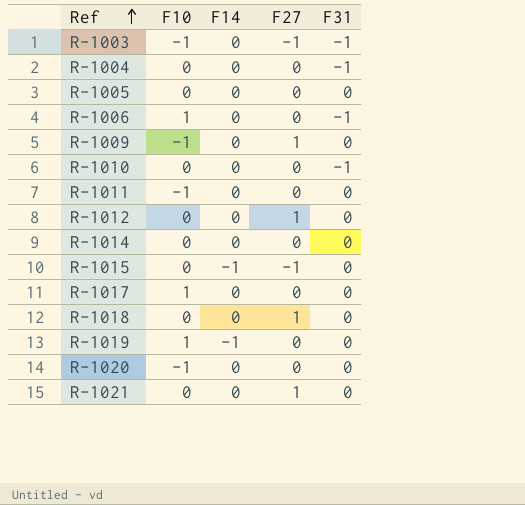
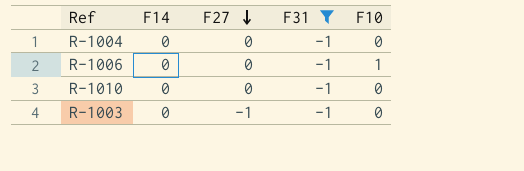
filter: none -> F31 = -1
row order: Ref ascending -> F27 descending
column F10 | position: 2 -> 5
R-1003 | F10: -1 -> 0

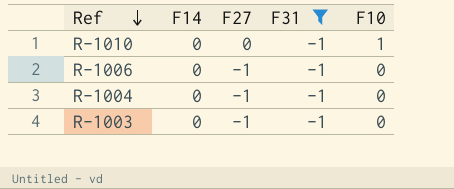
row order: F27 descending -> Ref descending
R-1010 | F10: 0 -> 1
R-1006 | F27: 0 -> -1
R-1006 | F10: 1 -> 0
R-1004 | F27: 0 -> -1

